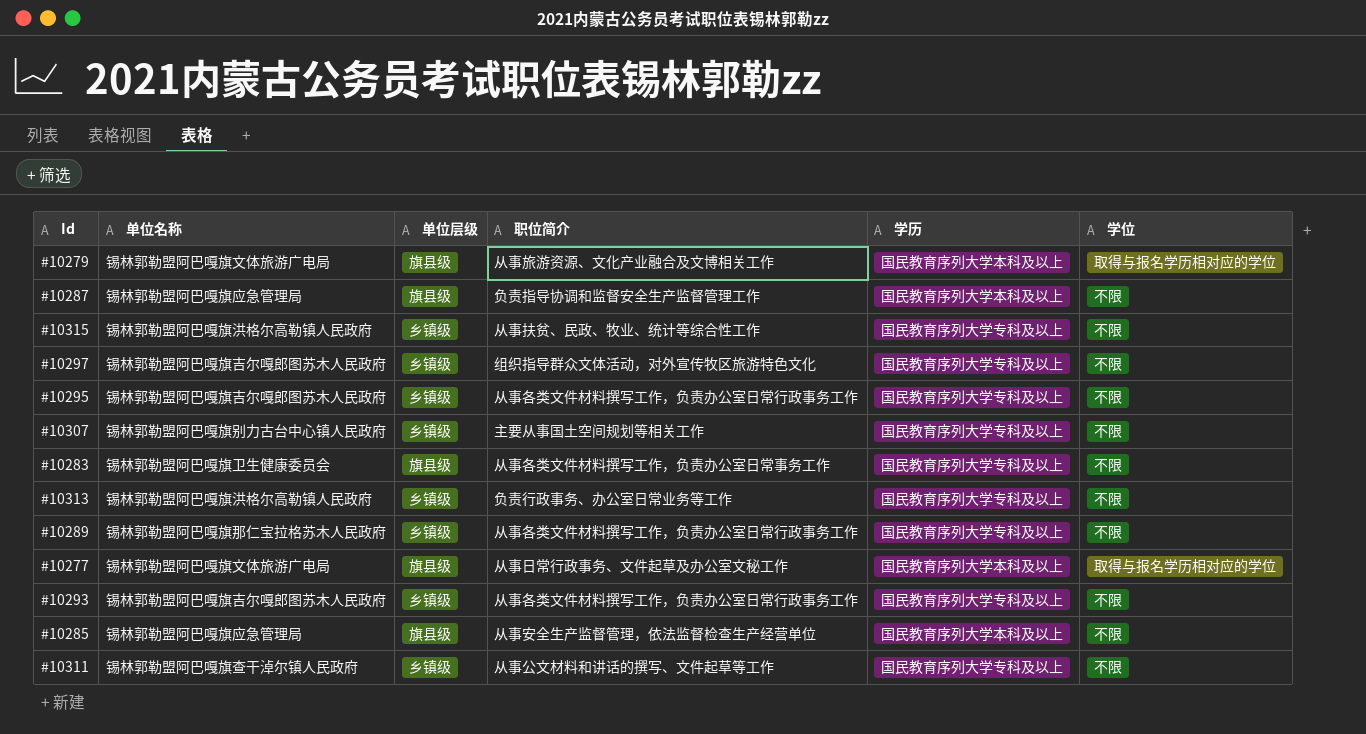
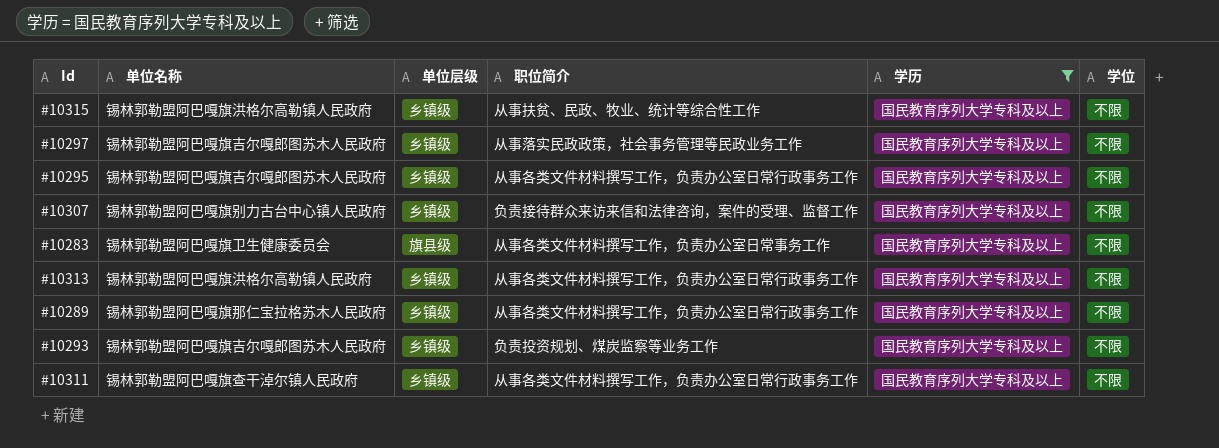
filter: none -> 学历 = 国民教育序列大学专科及以上
#10297 | 职位简介: 组织指导群众文体活动，对外宣传牧区旅游特色文化 -> 从事落实民政政策，社会事务管理等民政业务工作
#10307 | 职位简介: 主要从事国土空间规划等相关工作 -> 负责接待群众来访来信和法律咨询，案件的受理、监督工作
#10313 | 职位简介: 负责行政事务、办公室日常业务等工作 -> 从事各类文件材料撰写工作，负责办公室日常行政事务工作
#10293 | 职位简介: 从事各类文件材料撰写工作，负责办公室日常行政事务工作 -> 负责投资规划、煤炭监察等业务工作
#10311 | 职位简介: 从事公文材料和讲话的撰写、文件起草等工作 -> 从事各类文件材料撰写工作，负责办公室日常行政事务工作

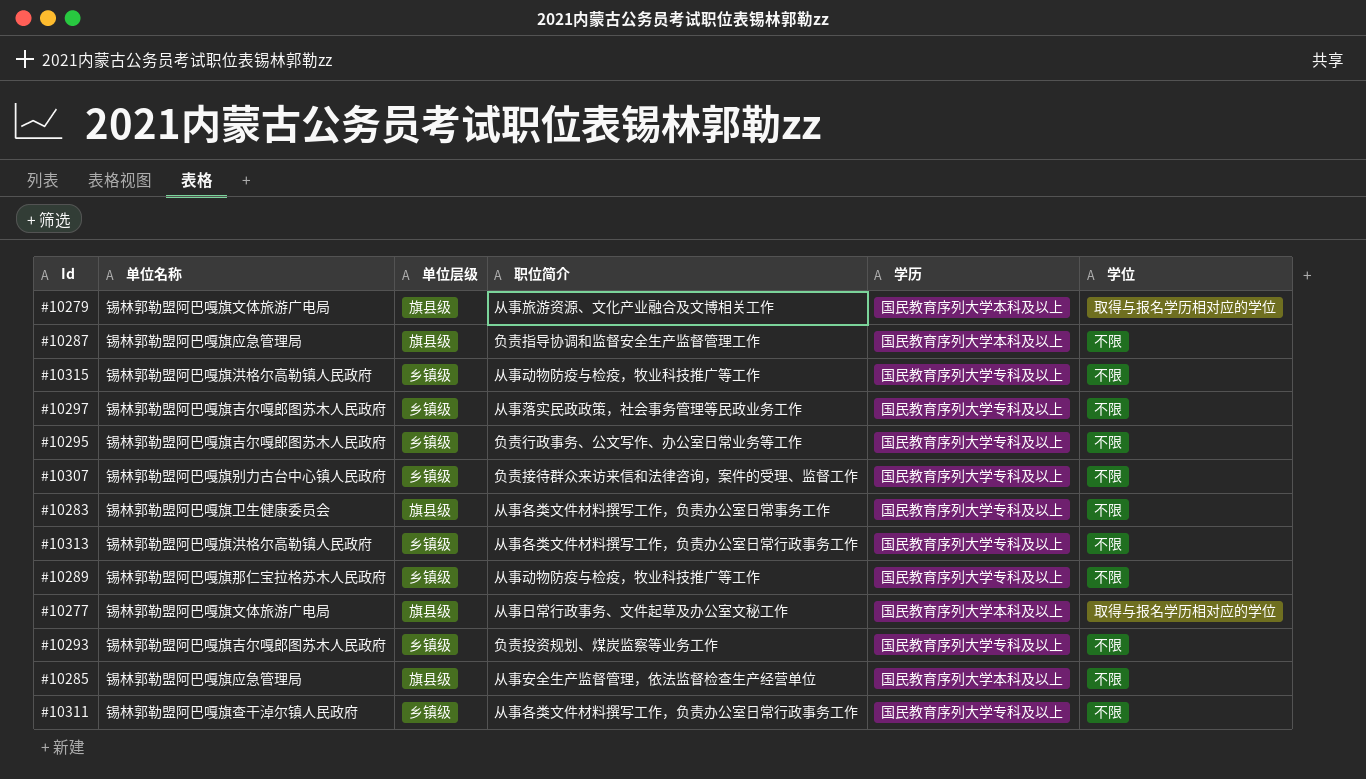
filter: 学历 = 国民教育序列大学专科及以上 -> none
#10315 | 职位简介: 从事扶贫、民政、牧业、统计等综合性工作 -> 从事动物防疫与检疫，牧业科技推广等工作
#10295 | 职位简介: 从事各类文件材料撰写工作，负责办公室日常行政事务工作 -> 负责行政事务、公文写作、办公室日常业务等工作
#10289 | 职位简介: 从事各类文件材料撰写工作，负责办公室日常行政事务工作 -> 从事动物防疫与检疫，牧业科技推广等工作

